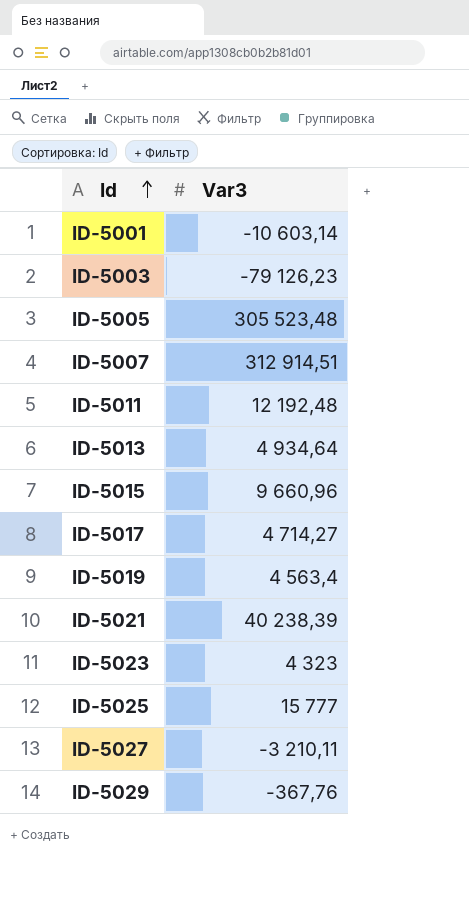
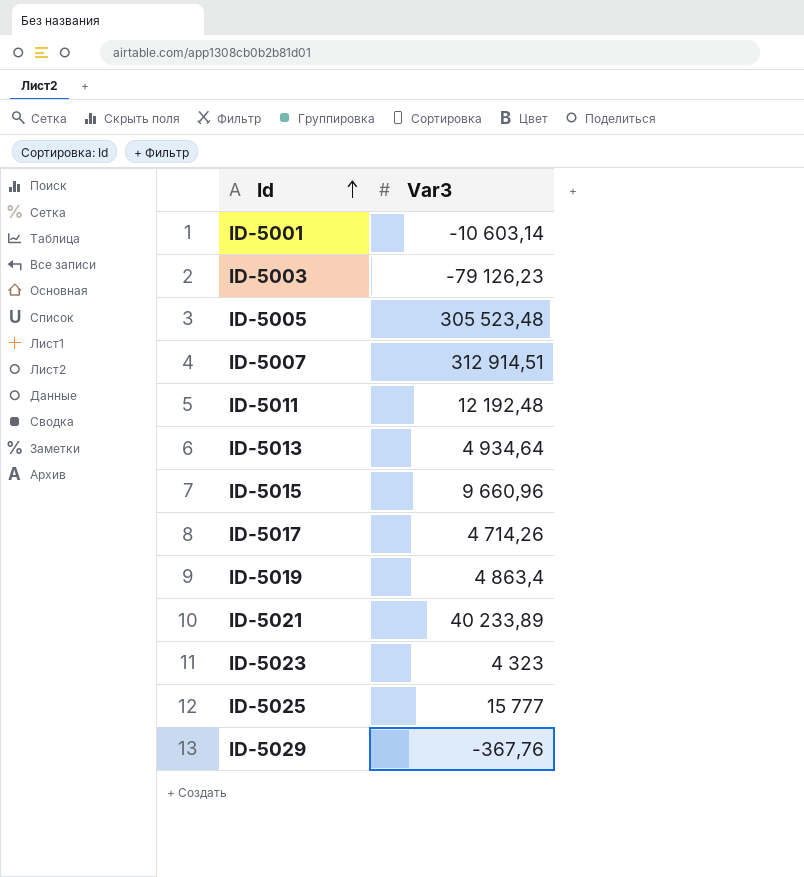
row ID-5027: -3 210,11 -> none
ID-5017 | Var3: 4 714,27 -> 4 714,26
ID-5019 | Var3: 4 563,4 -> 4 863,4
ID-5021 | Var3: 40 238,39 -> 40 233,89

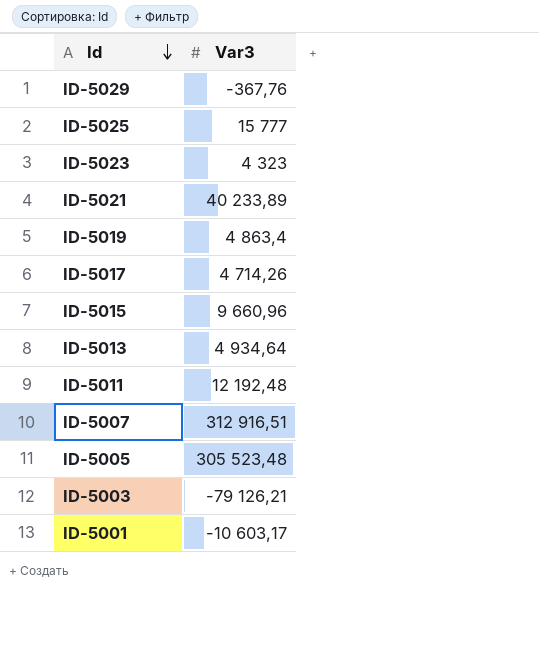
row order: Id ascending -> Id descending
ID-5007 | Var3: 312 914,51 -> 312 916,51
ID-5003 | Var3: -79 126,23 -> -79 126,21
ID-5001 | Var3: -10 603,14 -> -10 603,17

